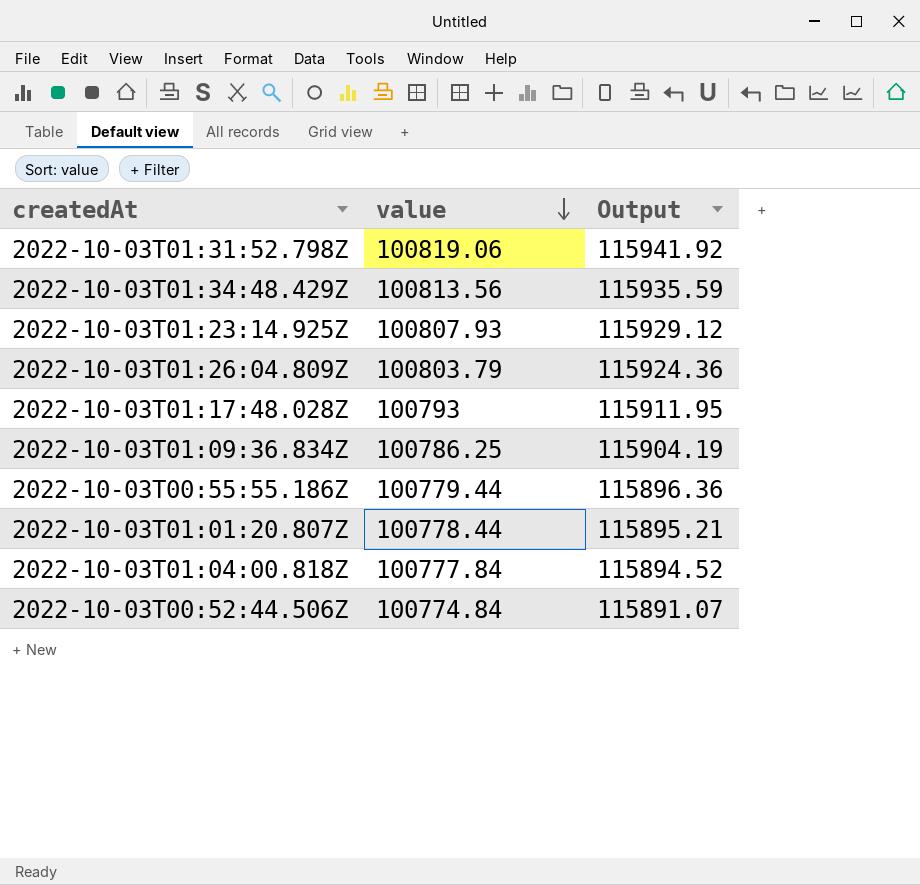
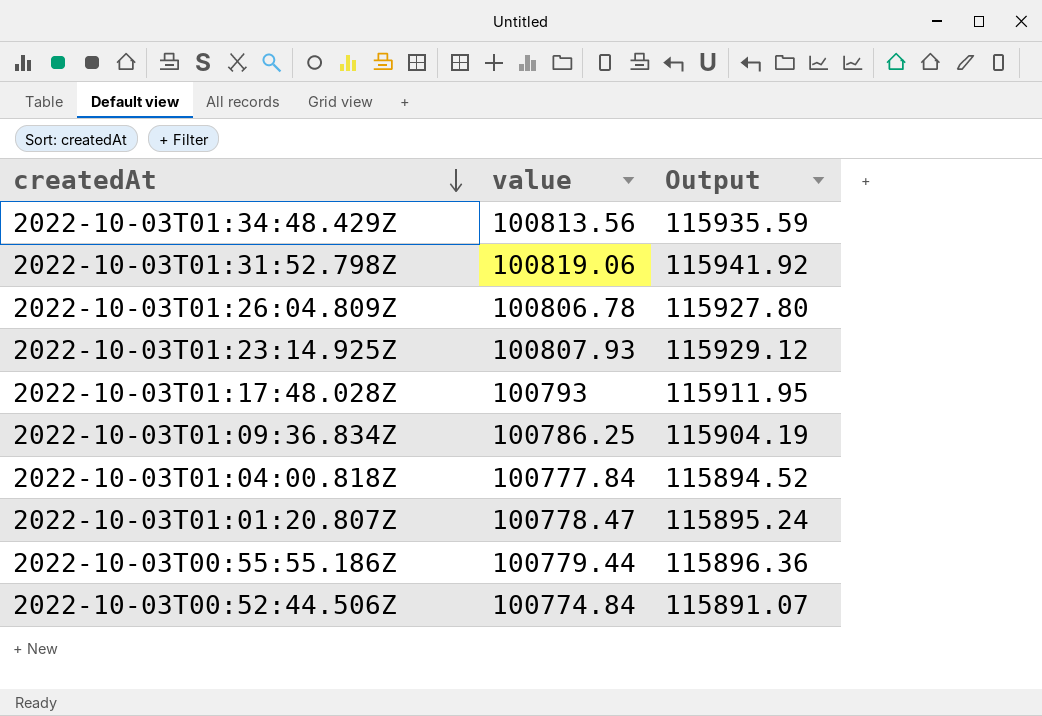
row order: value descending -> createdAt descending
2022-10-03T01:26:04.809Z | value: 100803.79 -> 100806.78
2022-10-03T01:26:04.809Z | Output: 115924.36 -> 115927.80
2022-10-03T01:01:20.807Z | value: 100778.44 -> 100778.47
2022-10-03T01:01:20.807Z | Output: 115895.21 -> 115895.24

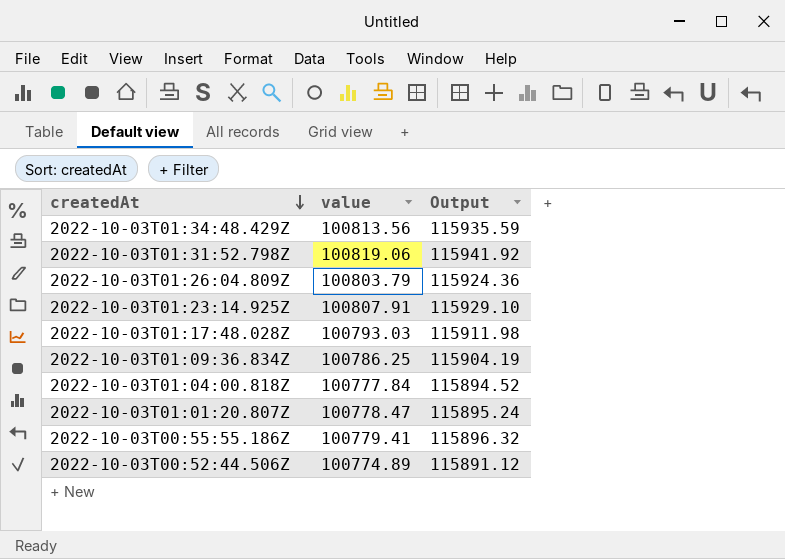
2022-10-03T01:26:04.809Z | value: 100806.78 -> 100803.79
2022-10-03T01:26:04.809Z | Output: 115927.80 -> 115924.36
2022-10-03T01:23:14.925Z | value: 100807.93 -> 100807.91
2022-10-03T01:23:14.925Z | Output: 115929.12 -> 115929.10
2022-10-03T01:17:48.028Z | value: 100793 -> 100793.03
2022-10-03T01:17:48.028Z | Output: 115911.95 -> 115911.98
2022-10-03T00:55:55.186Z | value: 100779.44 -> 100779.41
2022-10-03T00:55:55.186Z | Output: 115896.36 -> 115896.32
2022-10-03T00:52:44.506Z | value: 100774.84 -> 100774.89
2022-10-03T00:52:44.506Z | Output: 115891.07 -> 115891.12

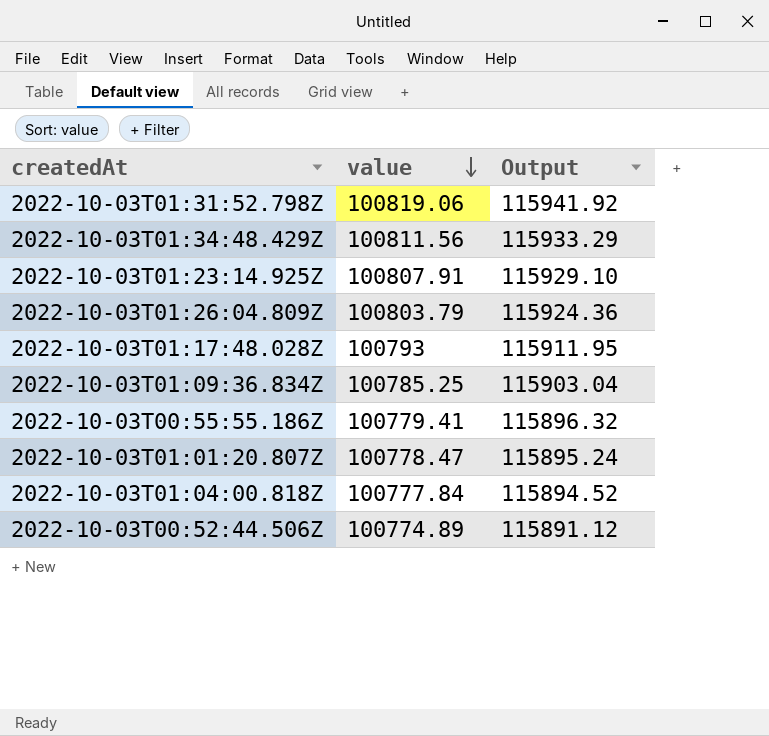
row order: createdAt descending -> value descending
2022-10-03T01:34:48.429Z | value: 100813.56 -> 100811.56
2022-10-03T01:34:48.429Z | Output: 115935.59 -> 115933.29
2022-10-03T01:17:48.028Z | value: 100793.03 -> 100793
2022-10-03T01:17:48.028Z | Output: 115911.98 -> 115911.95
2022-10-03T01:09:36.834Z | value: 100786.25 -> 100785.25
2022-10-03T01:09:36.834Z | Output: 115904.19 -> 115903.04

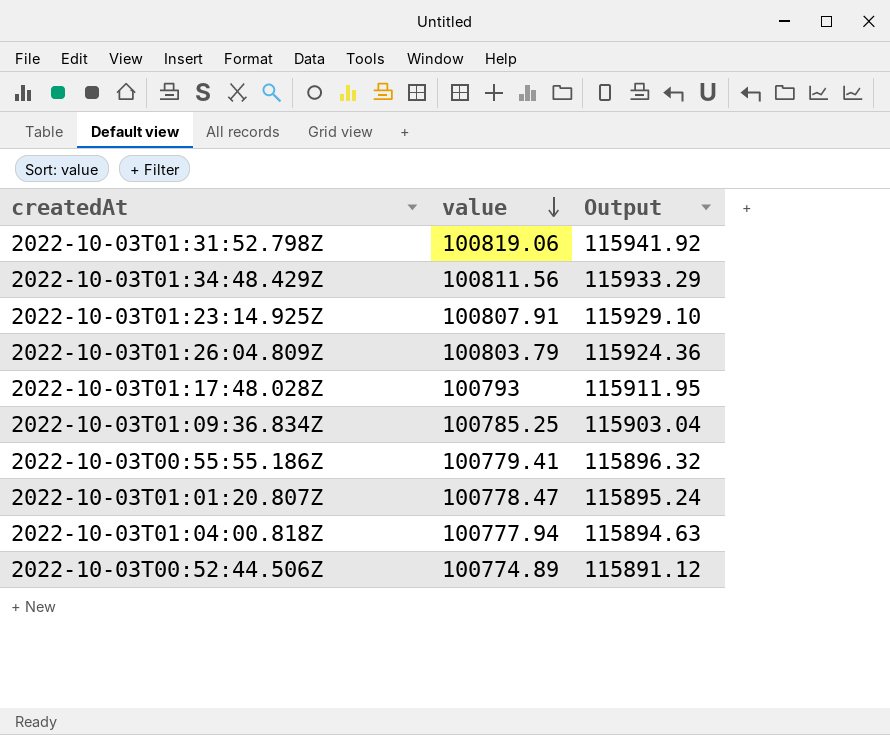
2022-10-03T01:04:00.818Z | value: 100777.84 -> 100777.94
2022-10-03T01:04:00.818Z | Output: 115894.52 -> 115894.63

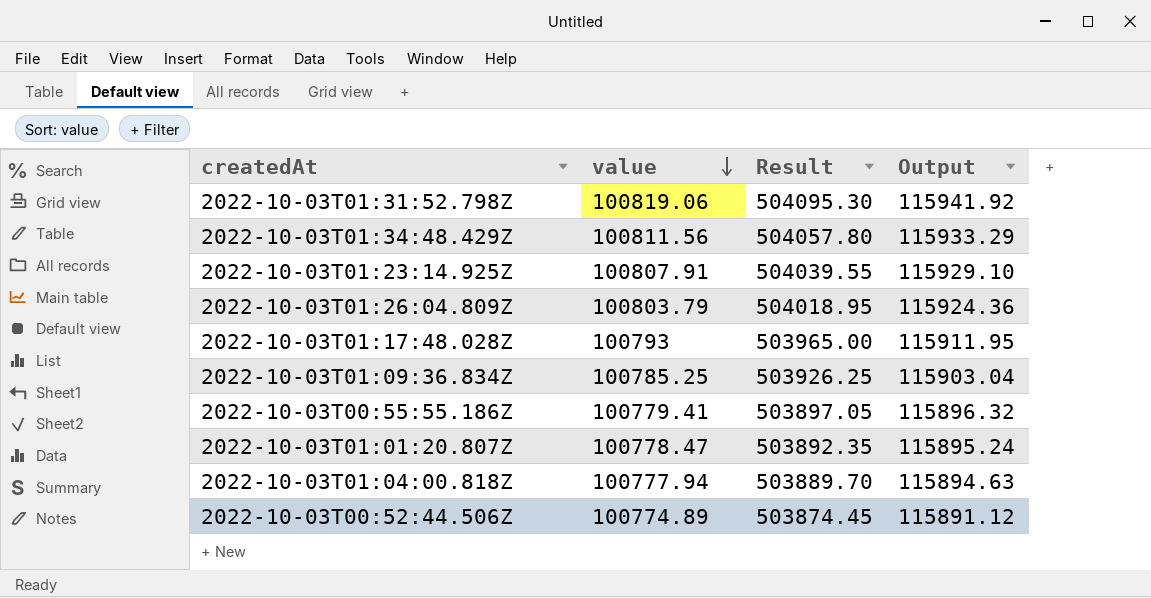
column Result | formula: none -> [value] * 5

